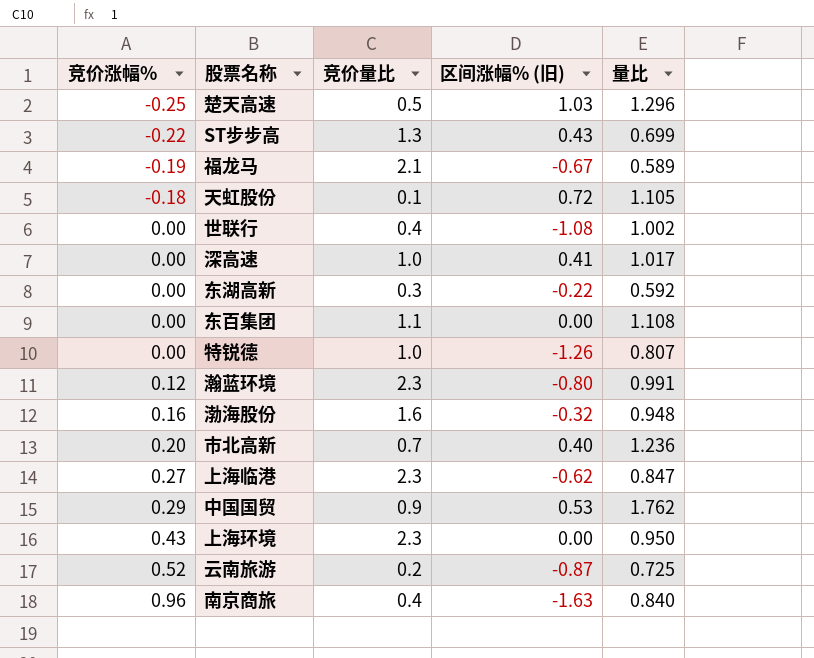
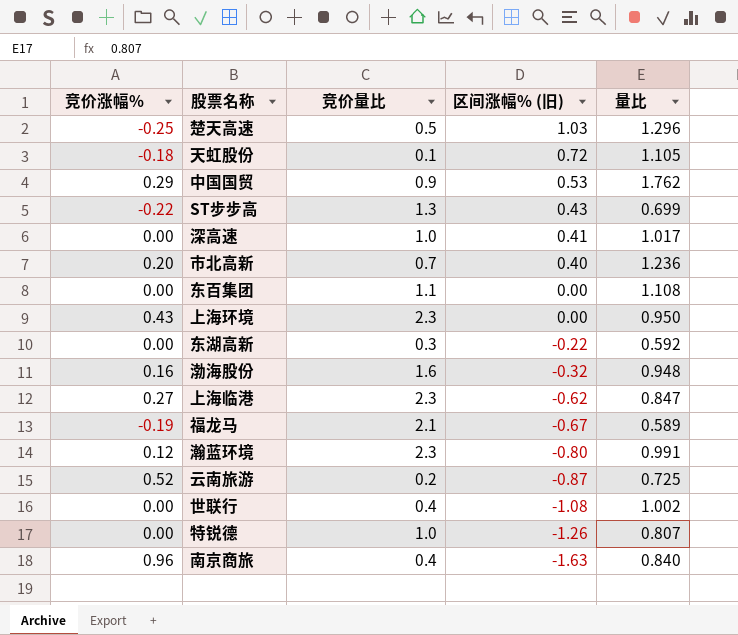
row order: 竞价涨幅% ascending -> 区间涨幅% (旧) descending

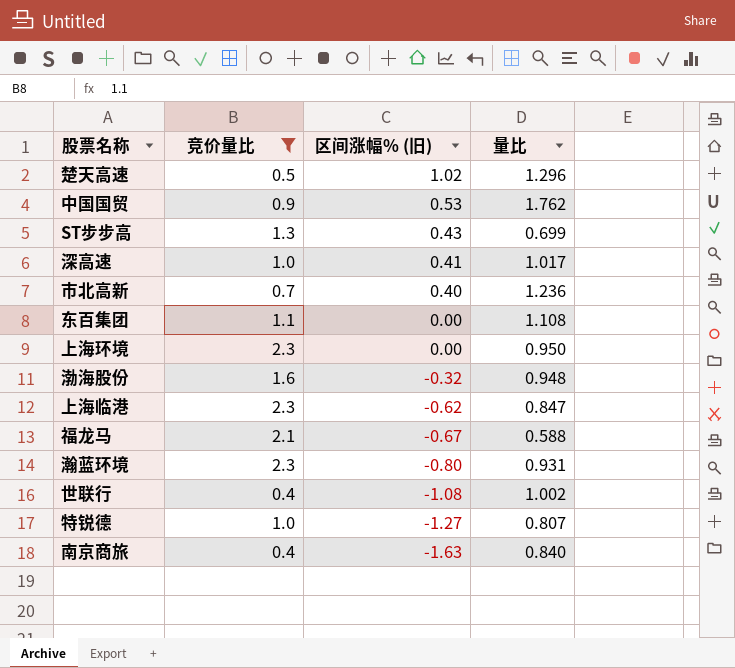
filter: none -> 竞价量比 >= 0.4
column 竞价涨幅% | position: 1 -> none
楚天高速 | 区间涨幅% (旧): 1.03 -> 1.02
福龙马 | 量比: 0.589 -> 0.588
瀚蓝环境 | 量比: 0.991 -> 0.931
特锐德 | 区间涨幅% (旧): -1.26 -> -1.27

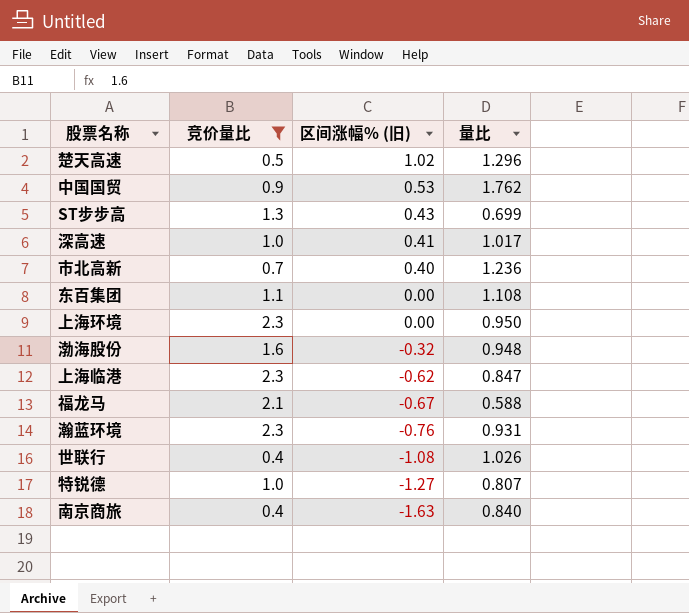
瀚蓝环境 | 区间涨幅% (旧): -0.80 -> -0.76
世联行 | 量比: 1.002 -> 1.026

